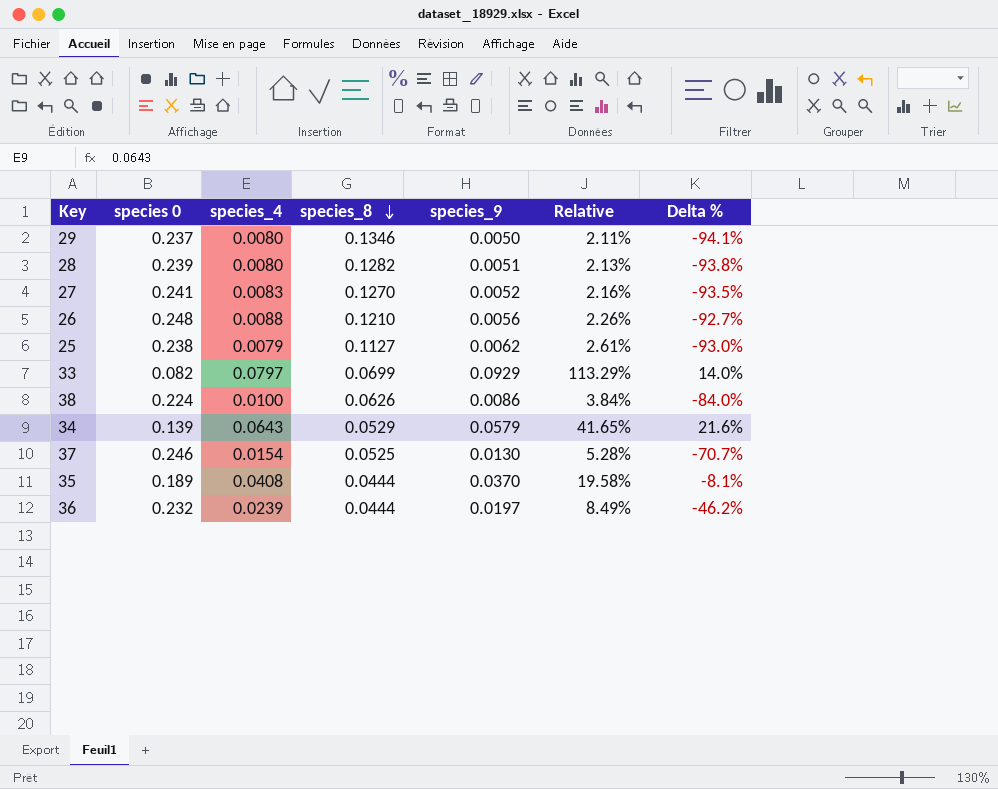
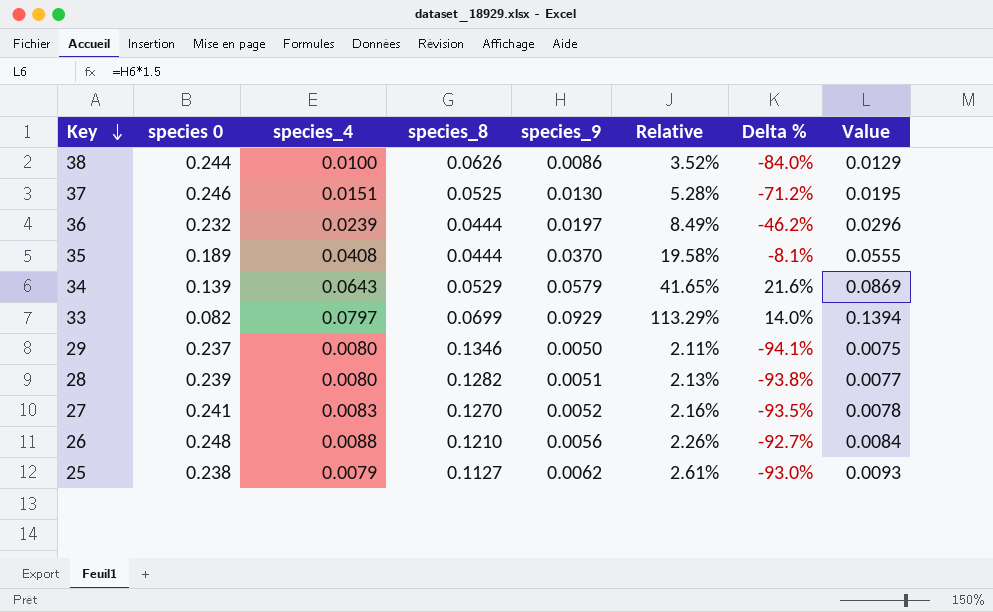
row order: species_8 descending -> Key descending
column Value | formula: none -> [species_9] * 1.5
38 | species 0: 0.224 -> 0.244
38 | Relative: 3.84% -> 3.52%
37 | species_4: 0.0154 -> 0.0151
37 | Delta %: -70.7% -> -71.2%

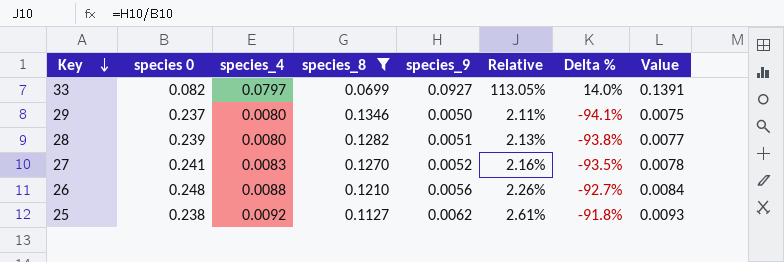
filter: none -> species_8 >= 0.0699
33 | species_9: 0.0929 -> 0.0927
33 | Relative: 113.29% -> 113.05%
33 | Value: 0.1394 -> 0.1391
25 | species_4: 0.0079 -> 0.0092
25 | Delta %: -93.0% -> -91.8%

